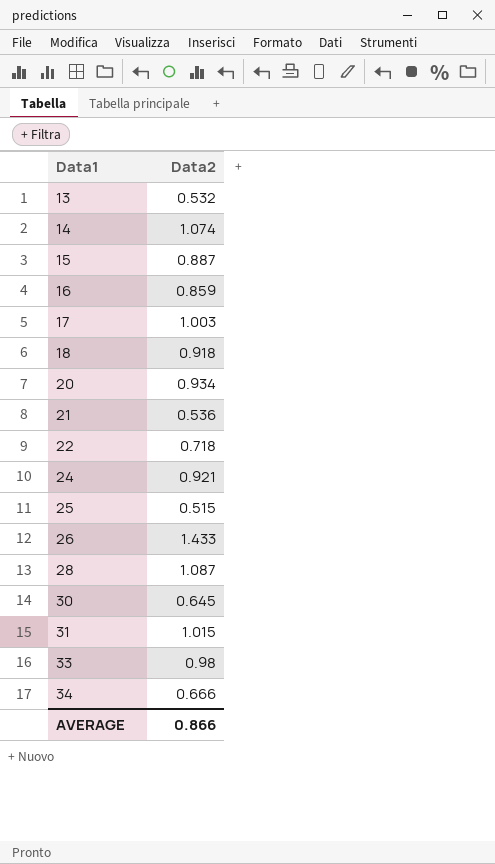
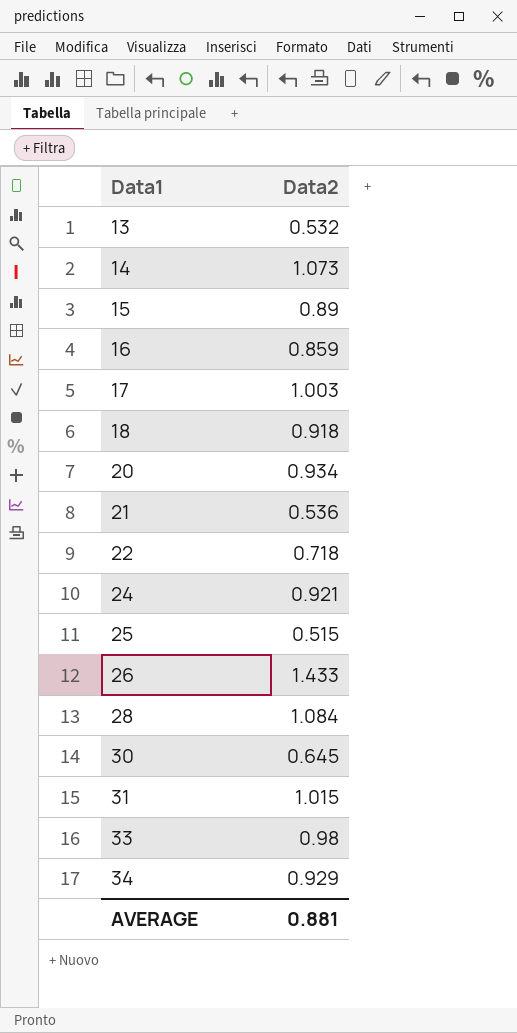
14 | Data2: 1.074 -> 1.073
15 | Data2: 0.887 -> 0.89
28 | Data2: 1.087 -> 1.084
34 | Data2: 0.666 -> 0.929
AVERAGE | Data2: 0.866 -> 0.881

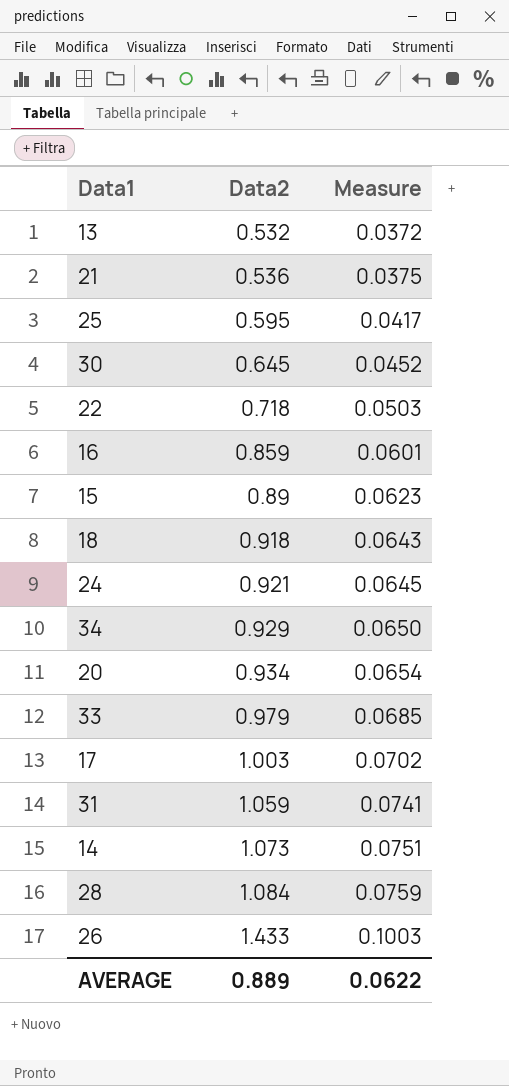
row order: Data1 ascending -> Data2 ascending
column Measure | formula: none -> [Data2] * 0.07
25 | Data2: 0.515 -> 0.595
33 | Data2: 0.98 -> 0.979
31 | Data2: 1.015 -> 1.059
AVERAGE | Data2: 0.881 -> 0.889

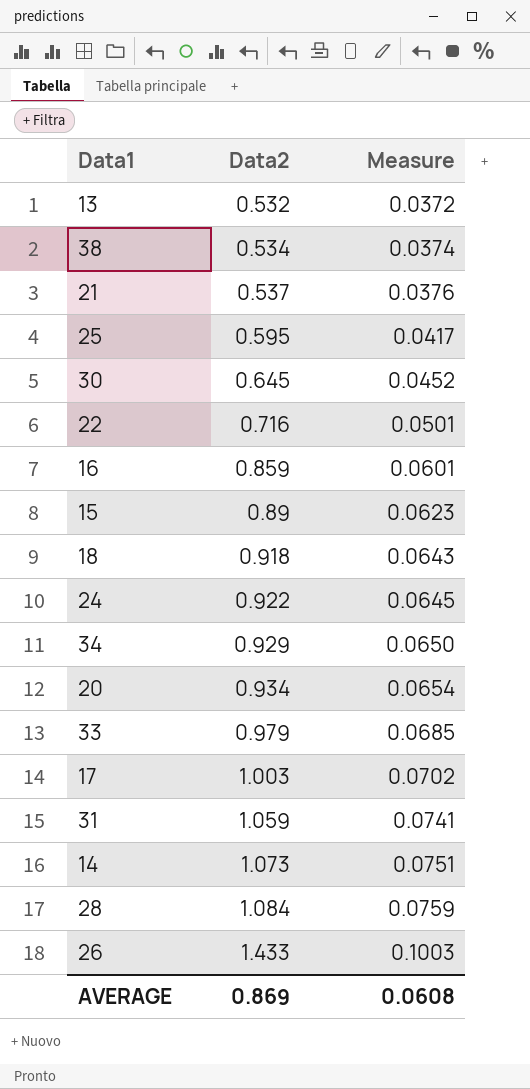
row 38: none -> 0.534 | 0.0374
21 | Data2: 0.536 -> 0.537
21 | Measure: 0.0375 -> 0.0376
22 | Data2: 0.718 -> 0.716
22 | Measure: 0.0503 -> 0.0501
24 | Data2: 0.921 -> 0.922
AVERAGE | Data2: 0.889 -> 0.869
AVERAGE | Measure: 0.0622 -> 0.0608

